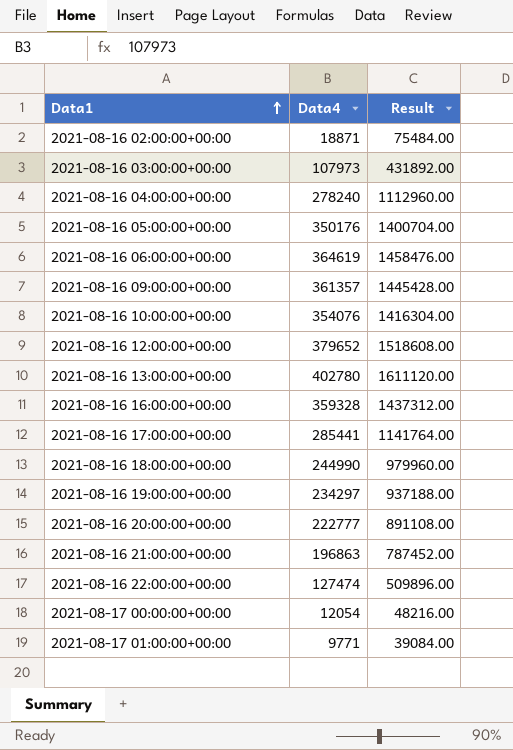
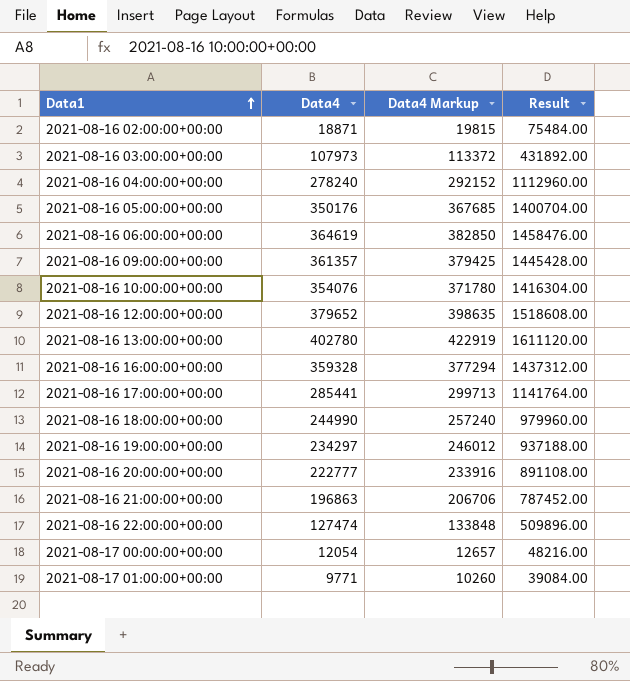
column Data4 Markup | formula: none -> [Data4] * 1.05

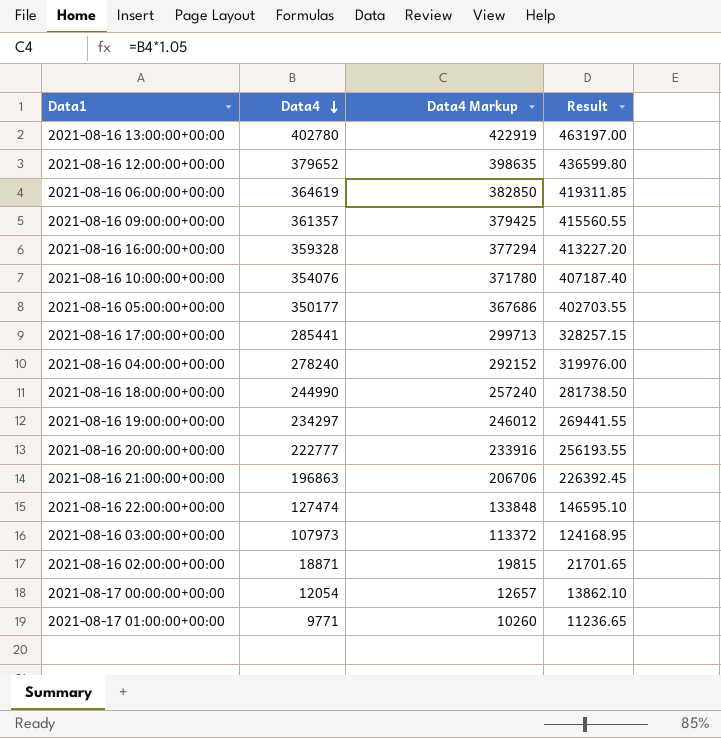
row order: Data1 ascending -> Data4 descending
column Result | formula: [Data4] * 4 -> [Data4] * 1.15
2021-08-16 05:00:00+00:00 | Data4: 350176 -> 350177
2021-08-16 05:00:00+00:00 | Data4 Markup: 367685 -> 367686

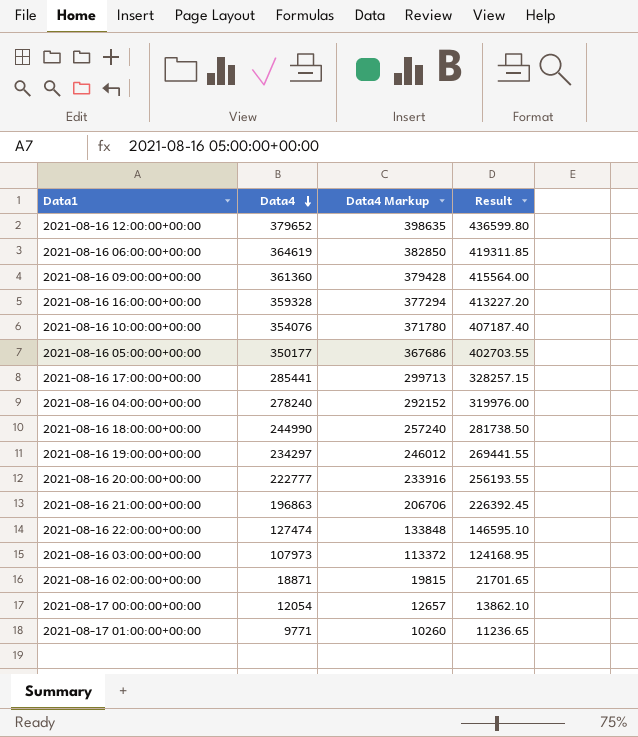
row 2021-08-16 13:00:00+00:00: 402780 | 422919 | 463197.00 -> none
2021-08-16 09:00:00+00:00 | Data4: 361357 -> 361360
2021-08-16 09:00:00+00:00 | Data4 Markup: 379425 -> 379428
2021-08-16 09:00:00+00:00 | Result: 415560.55 -> 415564.00

